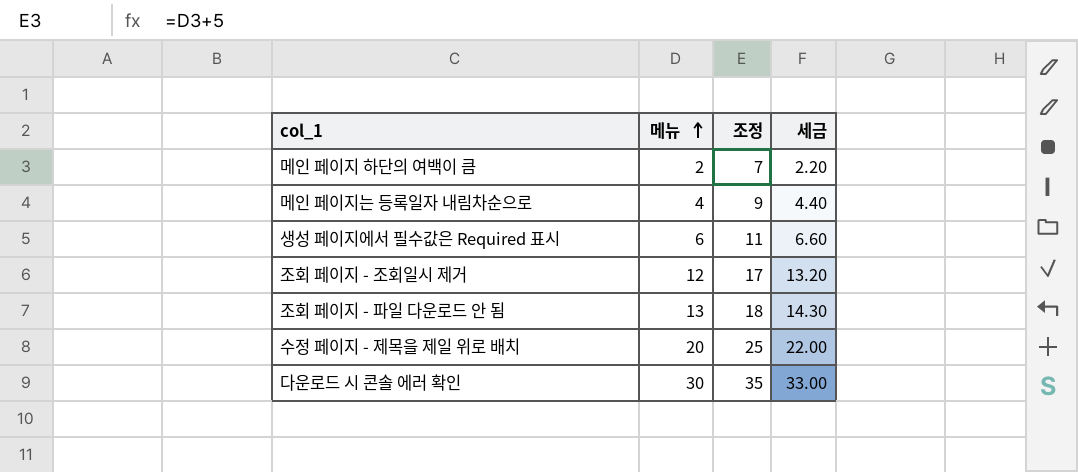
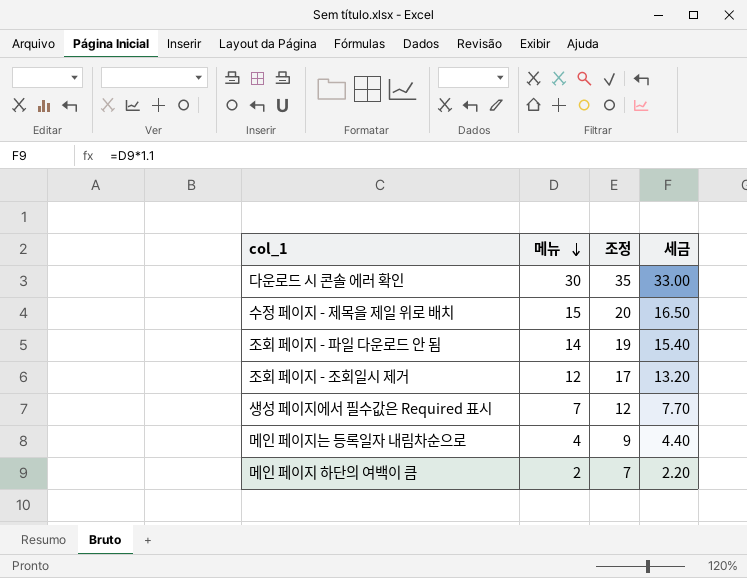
row order: 메뉴 ascending -> 메뉴 descending
수정 페이지 - 제목을 제일 위로 배치 | 메뉴: 20 -> 15
수정 페이지 - 제목을 제일 위로 배치 | 조정: 25 -> 20
수정 페이지 - 제목을 제일 위로 배치 | 세금: 22.00 -> 16.50
조회 페이지 - 파일 다운로드 안 됨 | 메뉴: 13 -> 14
조회 페이지 - 파일 다운로드 안 됨 | 조정: 18 -> 19
조회 페이지 - 파일 다운로드 안 됨 | 세금: 14.30 -> 15.40
생성 페이지에서 필수값은 Required 표시 | 메뉴: 6 -> 7
생성 페이지에서 필수값은 Required 표시 | 조정: 11 -> 12
생성 페이지에서 필수값은 Required 표시 | 세금: 6.60 -> 7.70

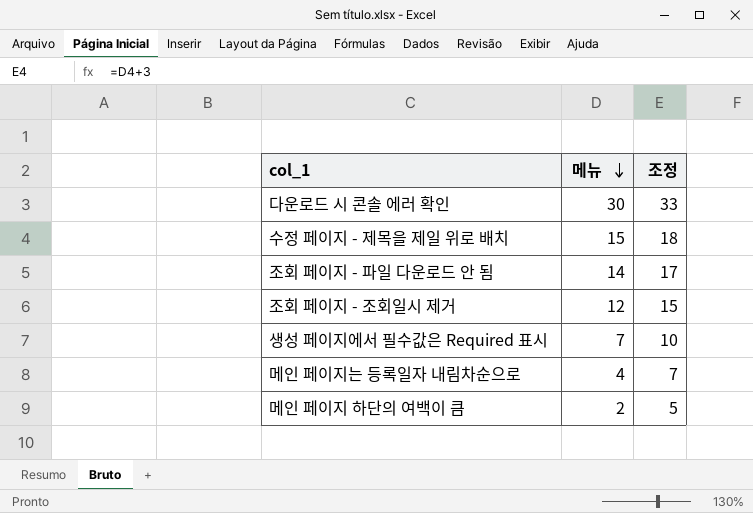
column 세금 | formula: [메뉴] * 1.1 -> none
column 조정 | formula: [메뉴] + 5 -> [메뉴] + 3

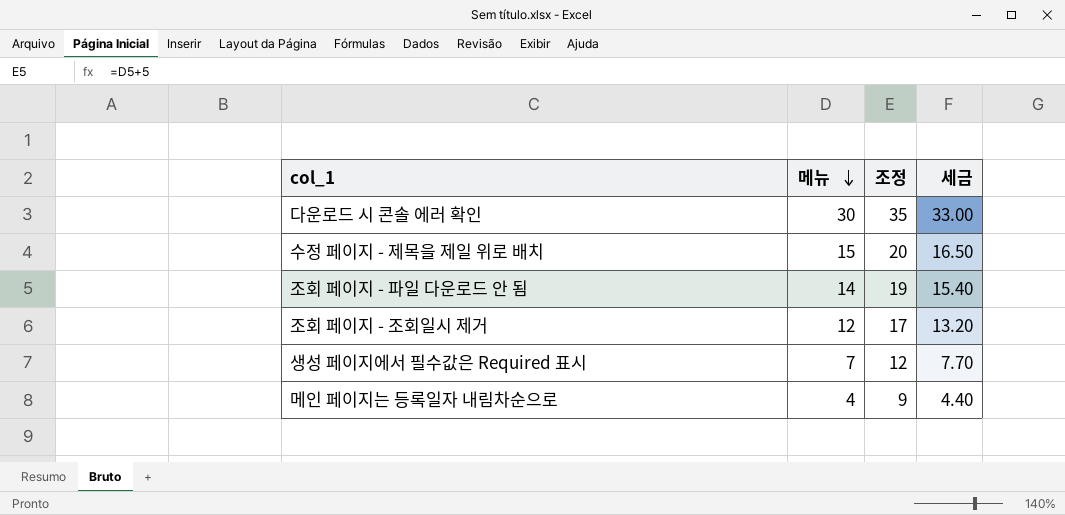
column 조정 | formula: [메뉴] + 3 -> [메뉴] + 5
column 세금 | formula: none -> [메뉴] * 1.1
row 메인 페이지 하단의 여백이 큼: 2 | 5 -> none

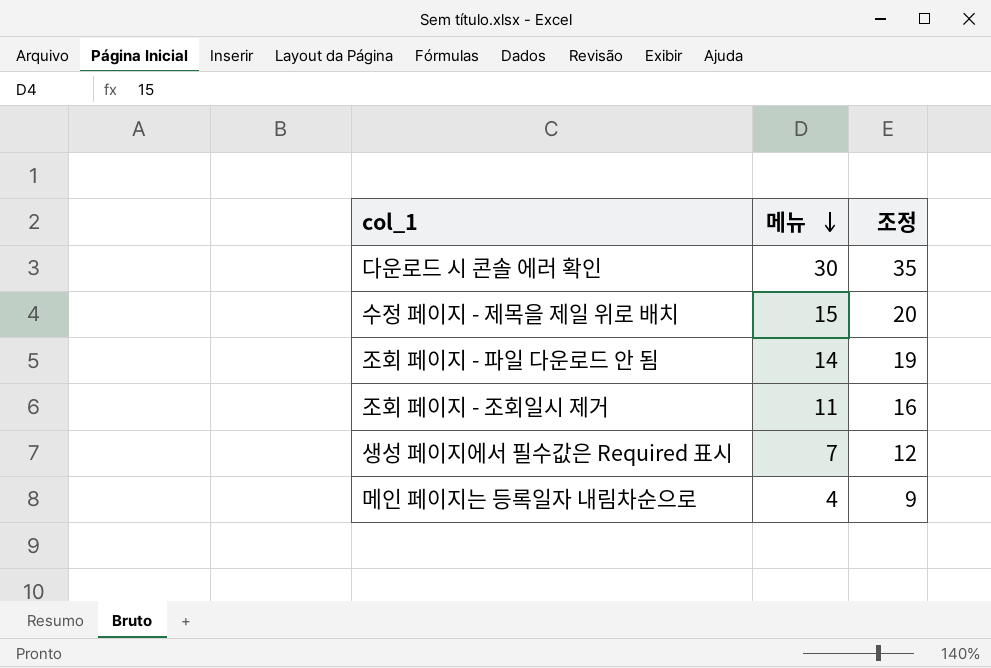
column 세금 | formula: [메뉴] * 1.1 -> none
조회 페이지 - 조회일시 제거 | 메뉴: 12 -> 11
조회 페이지 - 조회일시 제거 | 조정: 17 -> 16

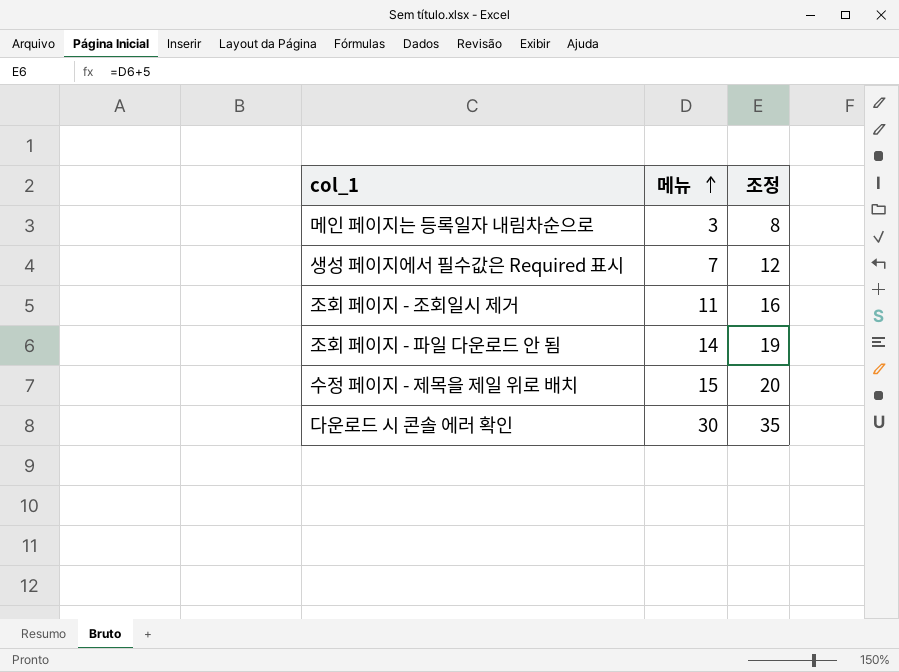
row order: 메뉴 descending -> 메뉴 ascending
메인 페이지는 등록일자 내림차순으로 | 메뉴: 4 -> 3
메인 페이지는 등록일자 내림차순으로 | 조정: 9 -> 8

